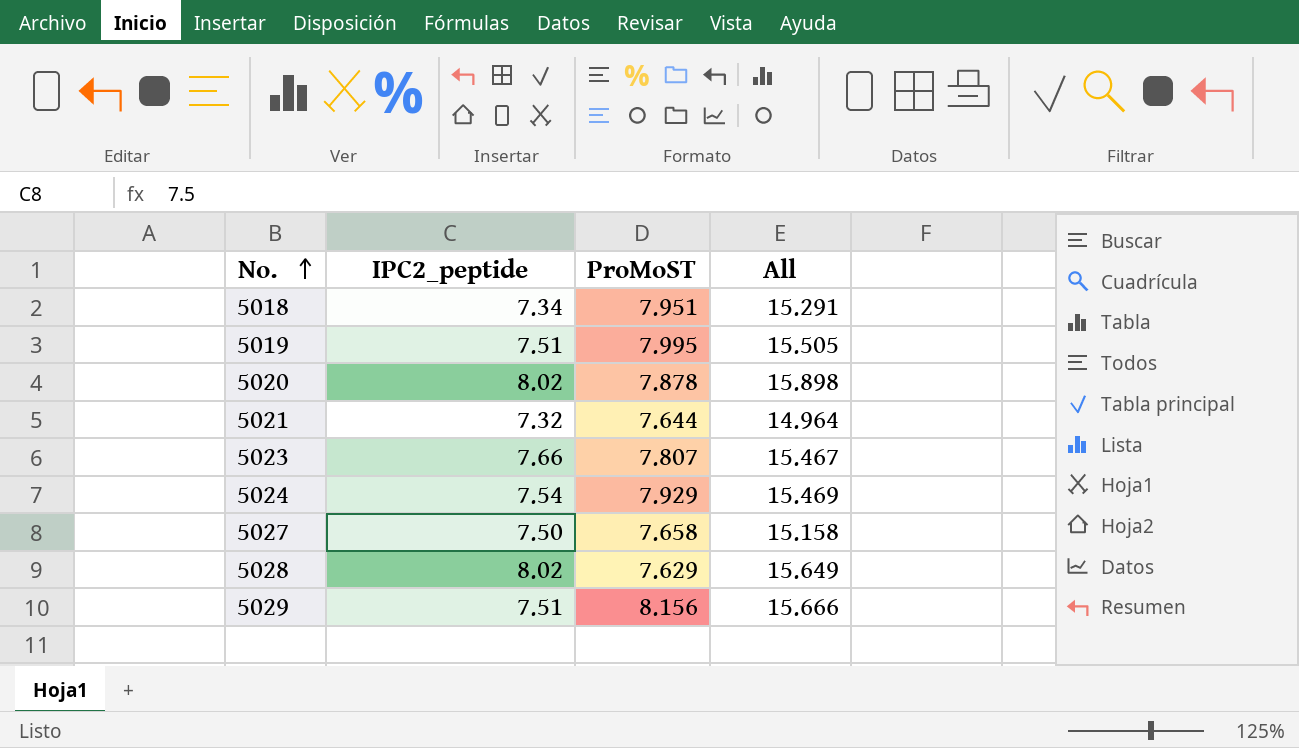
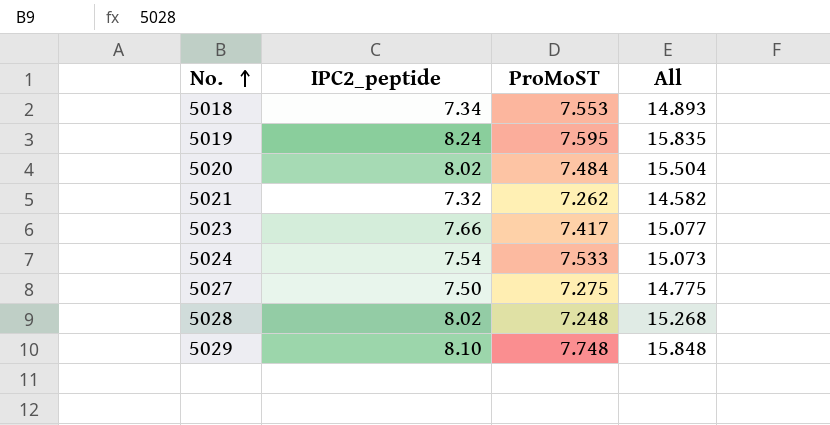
5018 | ProMoST: 7.951 -> 7.553
5018 | All: 15.291 -> 14.893
5019 | IPC2_peptide: 7.51 -> 8.24
5019 | ProMoST: 7.995 -> 7.595
5019 | All: 15.505 -> 15.835
5020 | ProMoST: 7.878 -> 7.484
5020 | All: 15.898 -> 15.504
5021 | ProMoST: 7.644 -> 7.262
5021 | All: 14.964 -> 14.582
5023 | ProMoST: 7.807 -> 7.417
5023 | All: 15.467 -> 15.077
5024 | ProMoST: 7.929 -> 7.533
5024 | All: 15.469 -> 15.073
5027 | ProMoST: 7.658 -> 7.275
5027 | All: 15.158 -> 14.775
5028 | ProMoST: 7.629 -> 7.248
5028 | All: 15.649 -> 15.268
5029 | IPC2_peptide: 7.51 -> 8.10
5029 | ProMoST: 8.156 -> 7.748
5029 | All: 15.666 -> 15.848

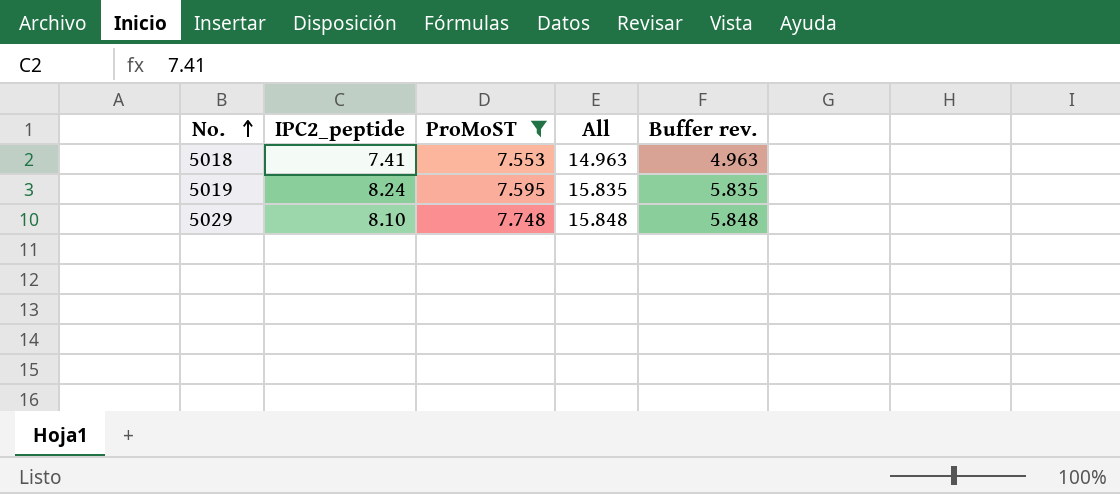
filter: none -> ProMoST >= 7.553
column Buffer rev. | formula: none -> [All] - 10
5018 | IPC2_peptide: 7.34 -> 7.41
5018 | All: 14.893 -> 14.963

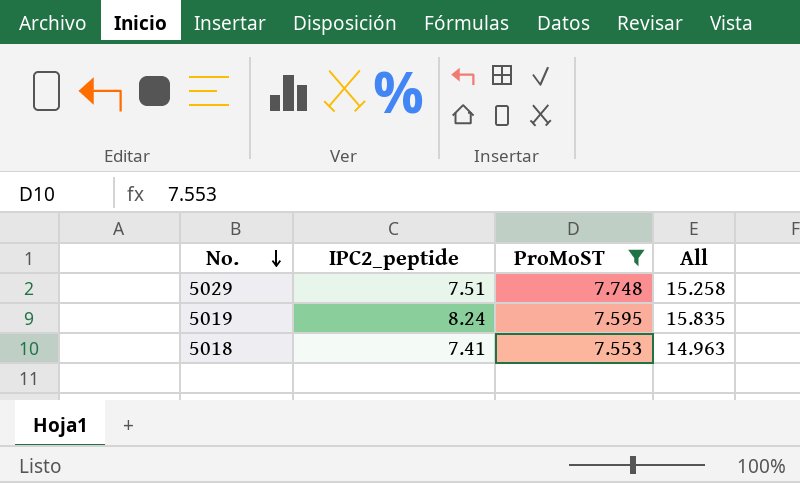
row order: No. ascending -> No. descending
column Buffer rev. | formula: [All] - 10 -> none
5029 | IPC2_peptide: 8.10 -> 7.51
5029 | All: 15.848 -> 15.258

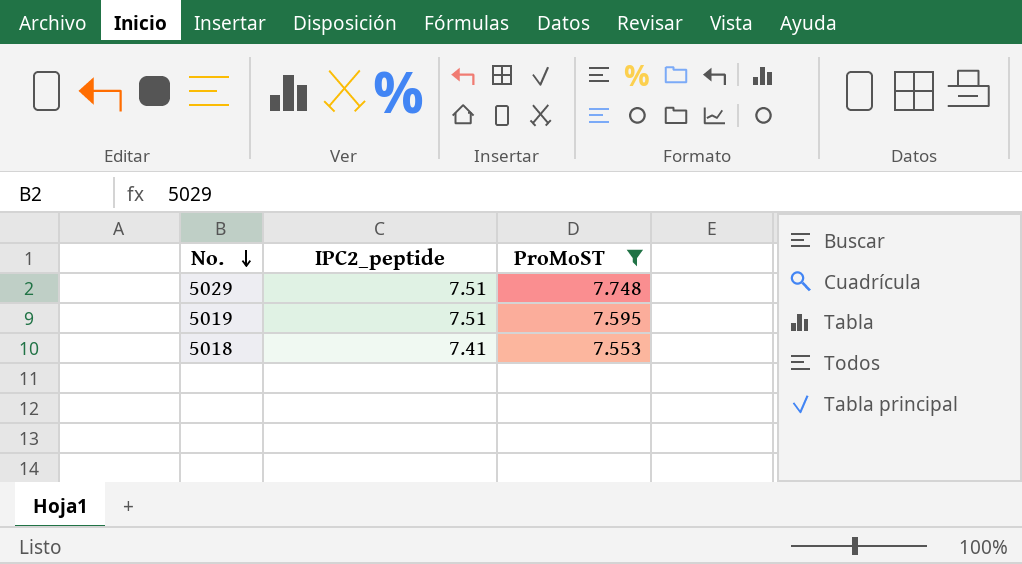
column All | formula: [IPC2_peptide] + [ProMoST] -> none
5019 | IPC2_peptide: 8.24 -> 7.51

